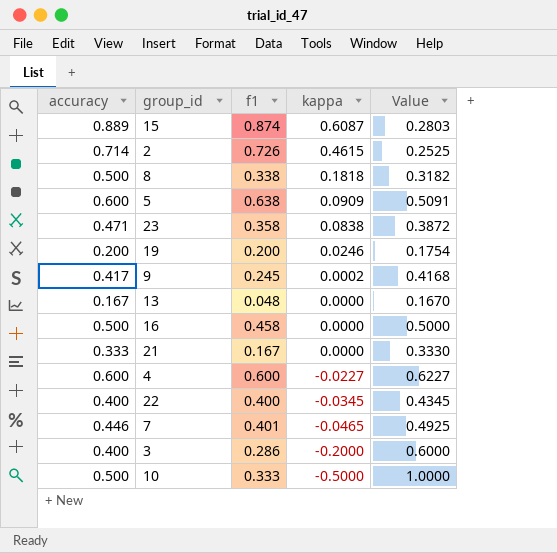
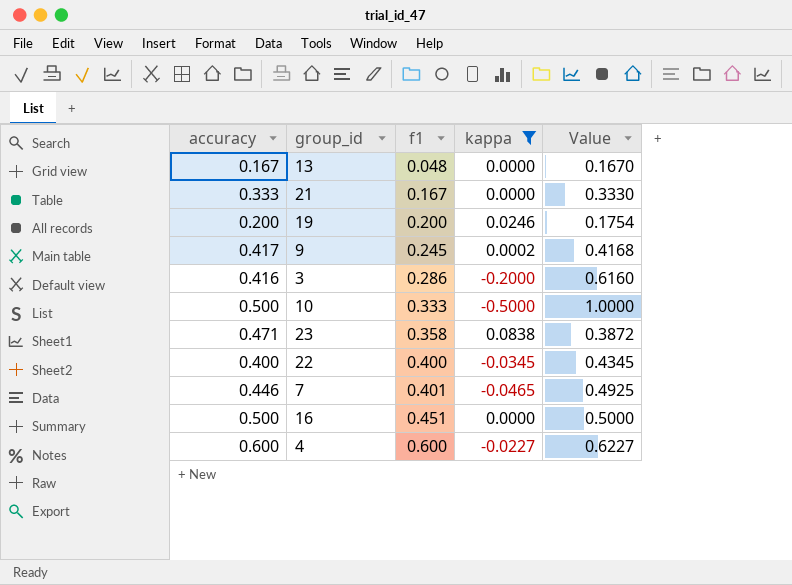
filter: none -> kappa <= 0.0838
row order: kappa descending -> f1 ascending
3 | accuracy: 0.400 -> 0.416
3 | Value: 0.6000 -> 0.6160
16 | f1: 0.458 -> 0.451

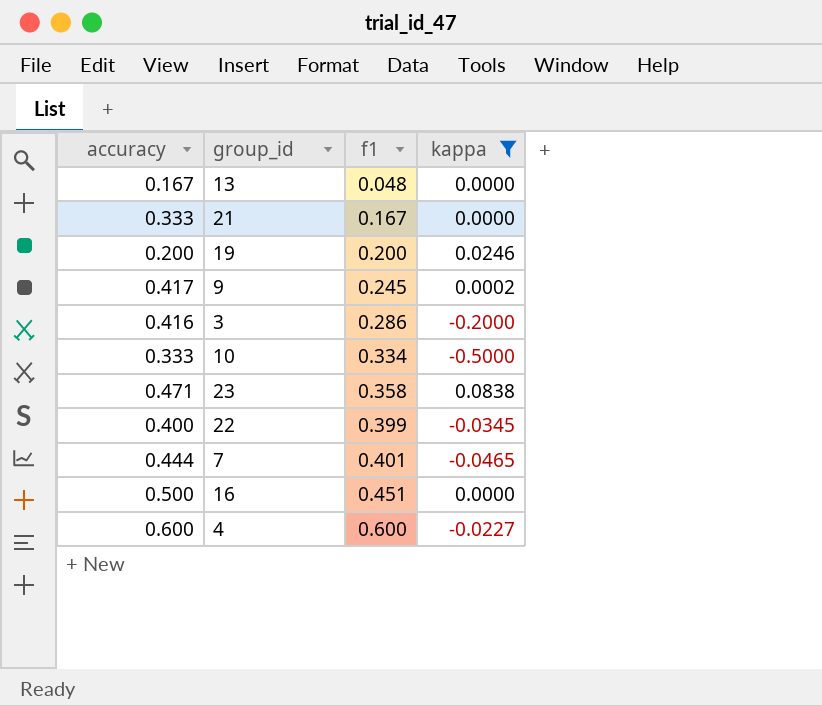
column Value | formula: [accuracy] - [kappa] -> none
10 | accuracy: 0.500 -> 0.333
10 | f1: 0.333 -> 0.334
22 | f1: 0.400 -> 0.399
7 | accuracy: 0.446 -> 0.444

